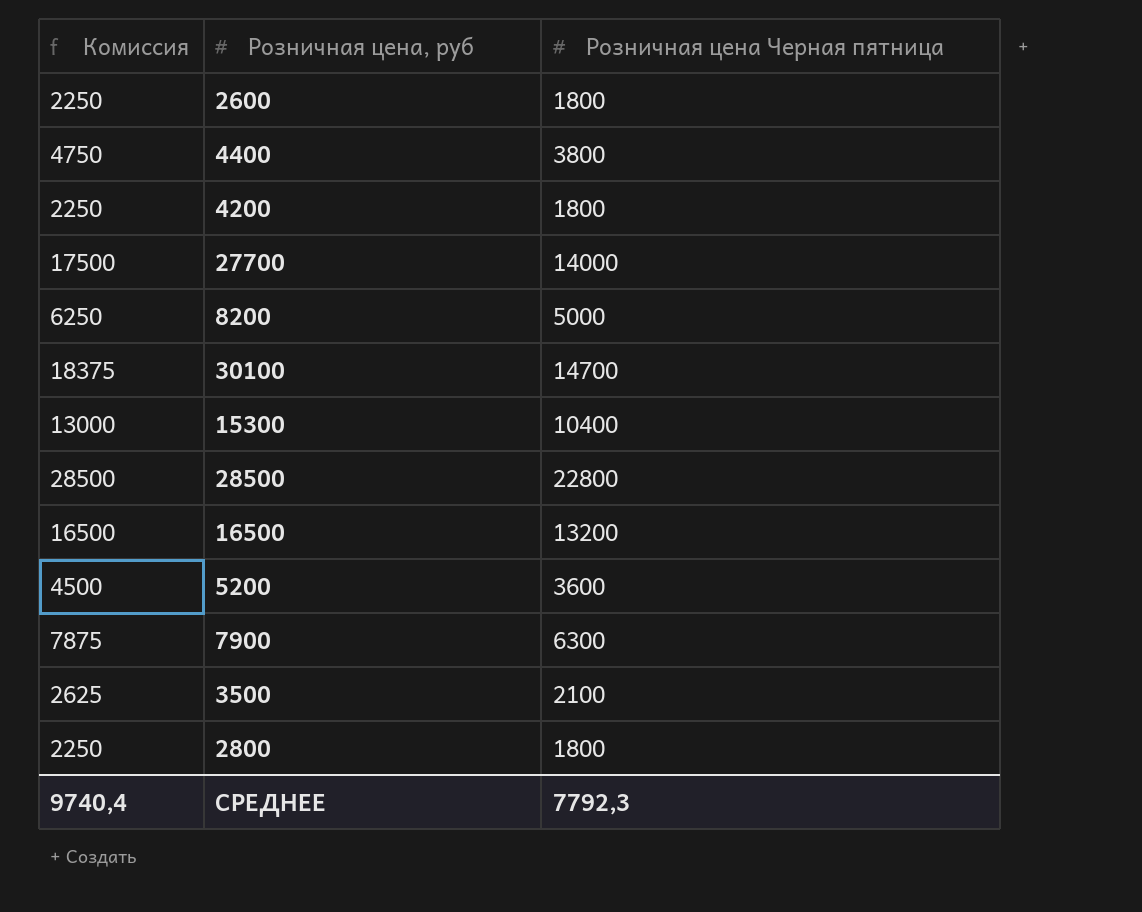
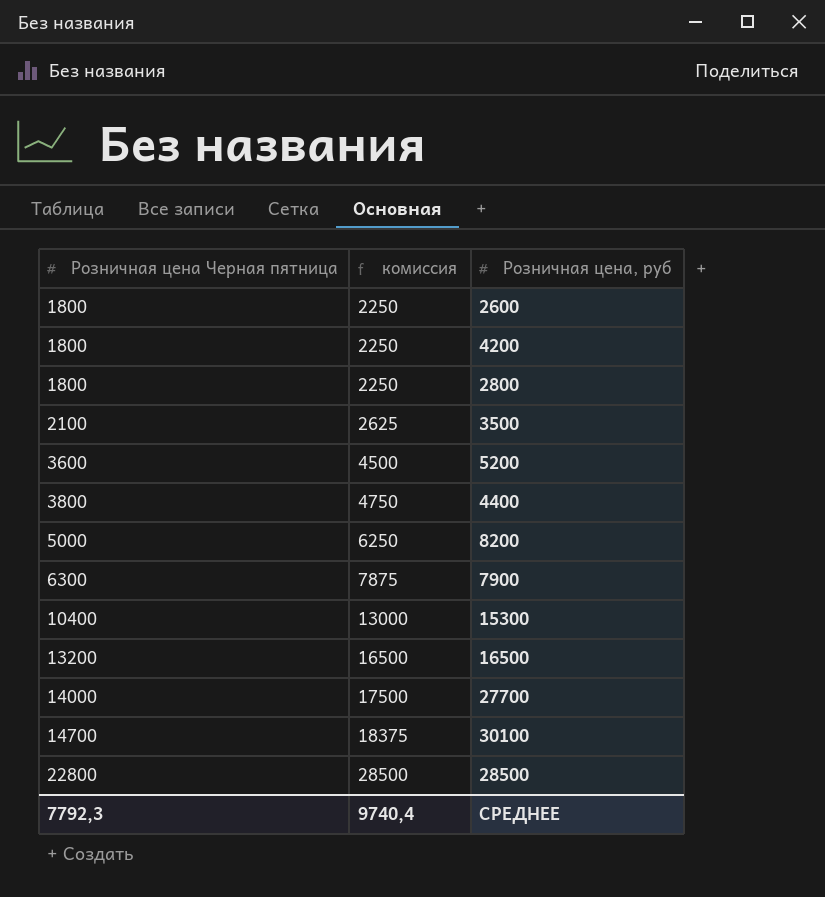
row order: none -> Розничная цена Черная пятница ascending
column Розничная цена Черная пятница | position: 3 -> 1
column name: Комиссия -> комиссия

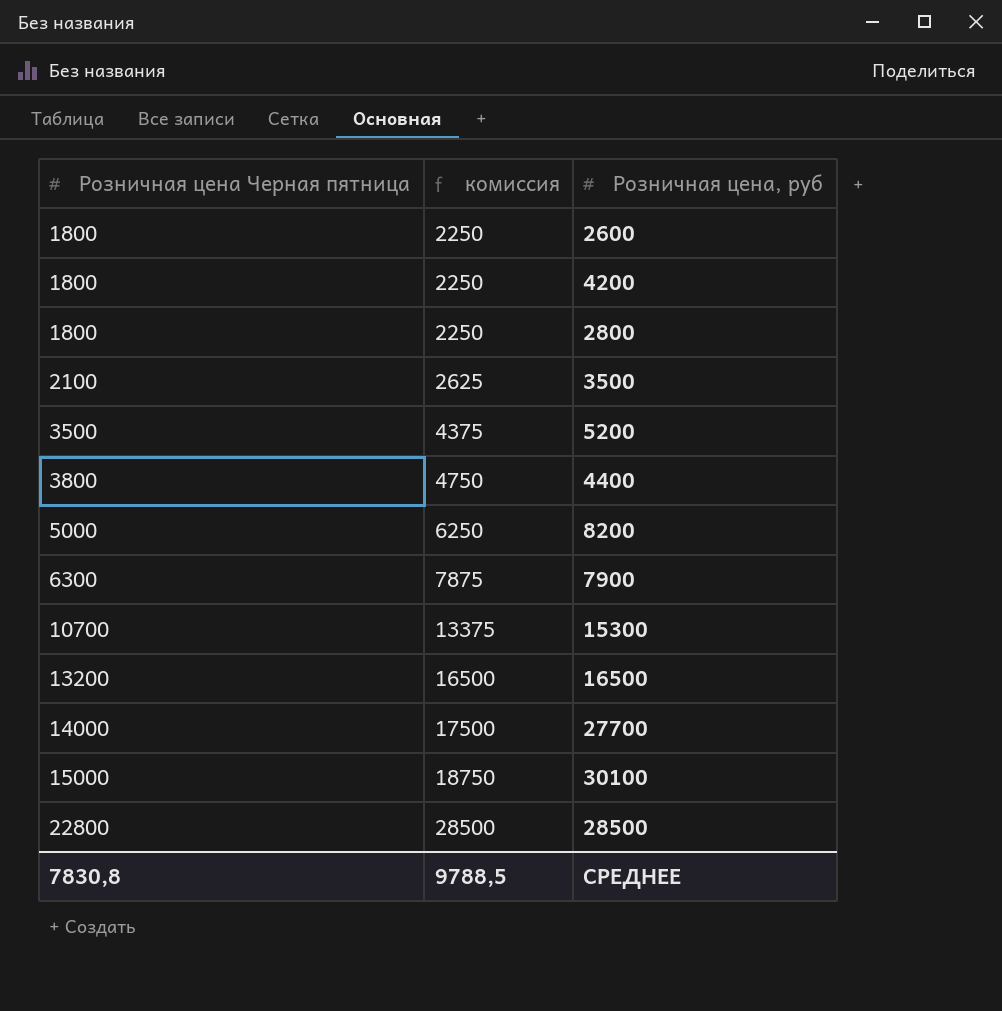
5200 | Розничная цена Черная пятница: 3600 -> 3500
5200 | комиссия: 4500 -> 4375
15300 | Розничная цена Черная пятница: 10400 -> 10700
15300 | комиссия: 13000 -> 13375
30100 | Розничная цена Черная пятница: 14700 -> 15000
30100 | комиссия: 18375 -> 18750
СРЕДНЕЕ | Розничная цена Черная пятница: 7792,3 -> 7830,8
СРЕДНЕЕ | комиссия: 9740,4 -> 9788,5

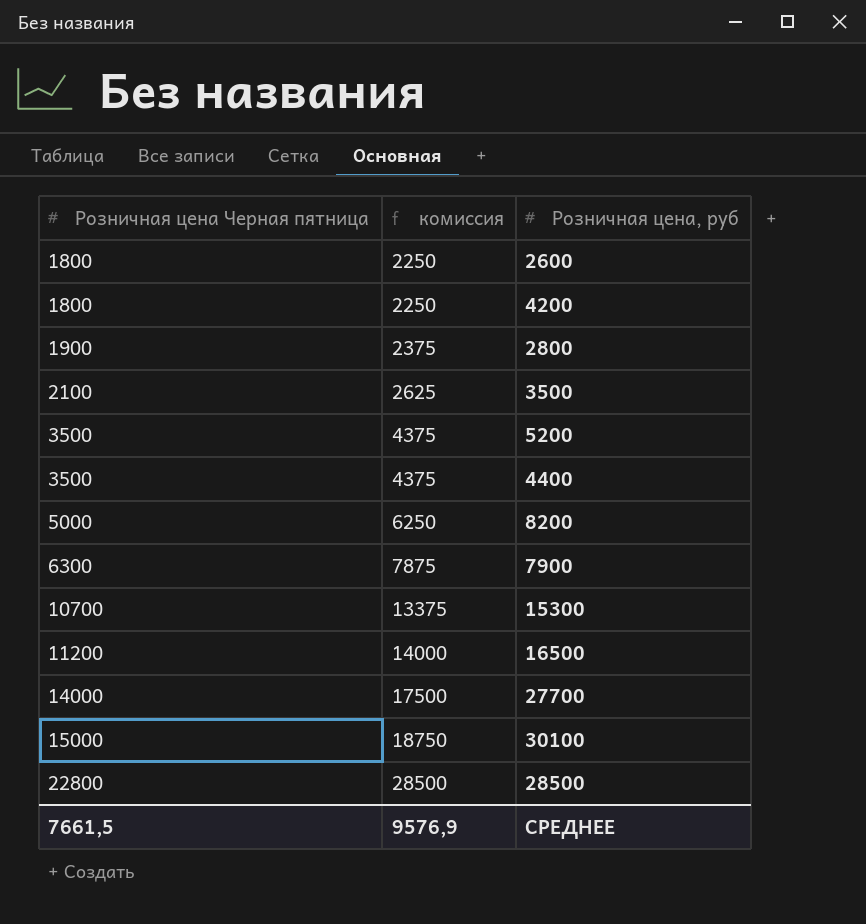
2800 | Розничная цена Черная пятница: 1800 -> 1900
2800 | комиссия: 2250 -> 2375
4400 | Розничная цена Черная пятница: 3800 -> 3500
4400 | комиссия: 4750 -> 4375
16500 | Розничная цена Черная пятница: 13200 -> 11200
16500 | комиссия: 16500 -> 14000
СРЕДНЕЕ | Розничная цена Черная пятница: 7830,8 -> 7661,5
СРЕДНЕЕ | комиссия: 9788,5 -> 9576,9

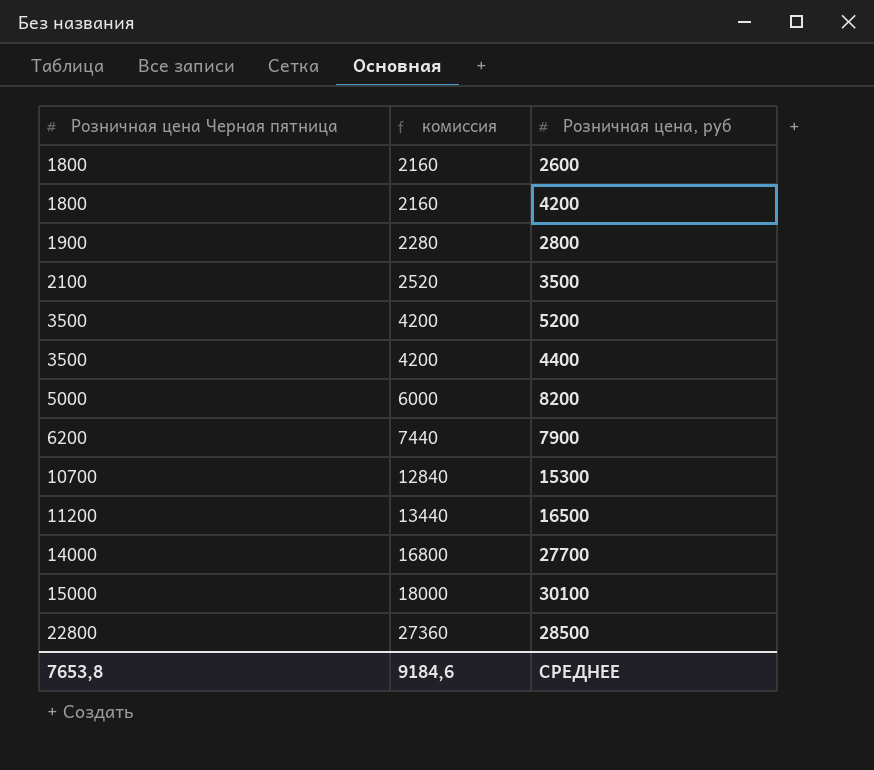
column комиссия | formula: [Розничная цена Черная пятница] * 1,25 -> [Розничная цена Черная пятница] * 1,2
7900 | Розничная цена Черная пятница: 6300 -> 6200
СРЕДНЕЕ | Розничная цена Черная пятница: 7661,5 -> 7653,8
СРЕДНЕЕ | комиссия: 9576,9 -> 9184,6

